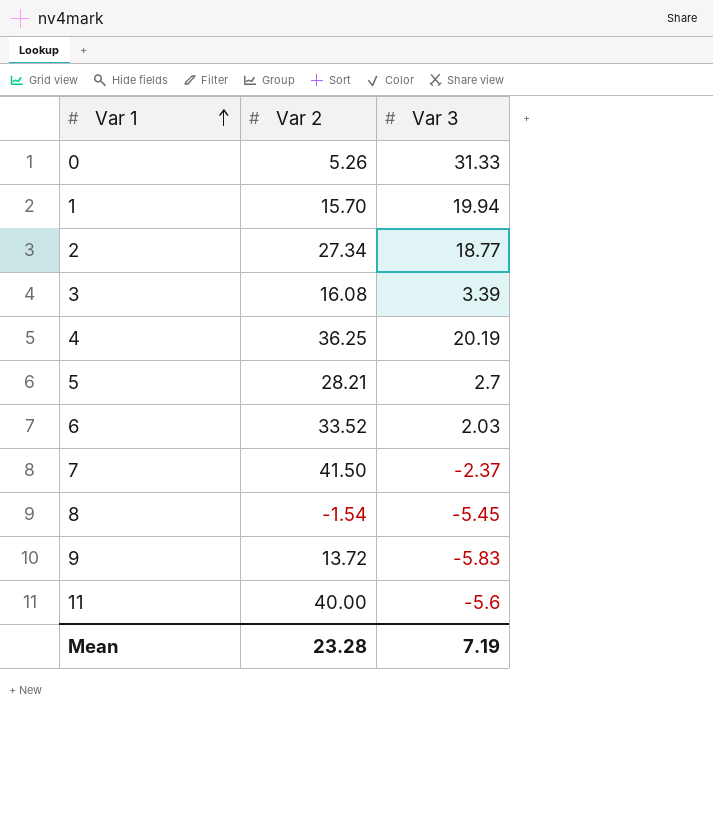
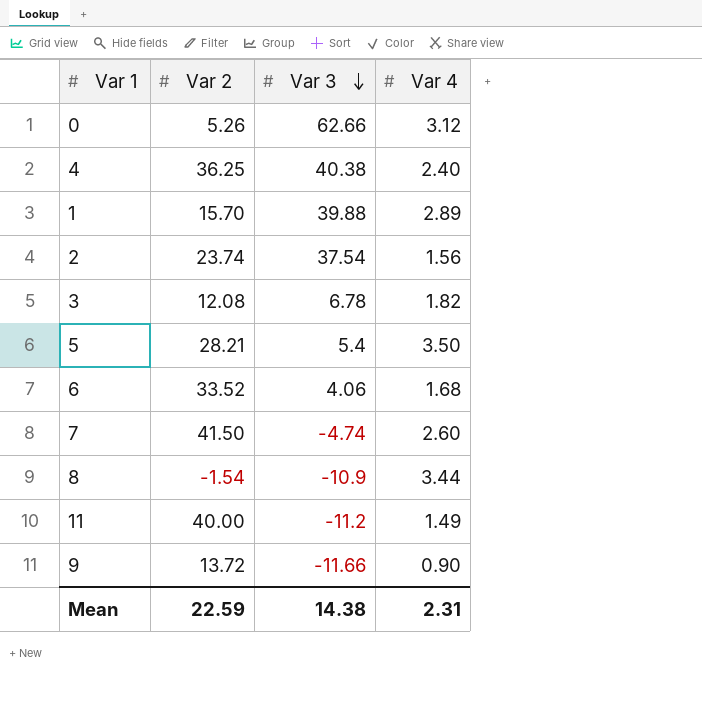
row order: Var 1 ascending -> Var 3 descending
column Var 4 | position: none -> 4
0 | Var 3: 31.33 -> 62.66
4 | Var 3: 20.19 -> 40.38
1 | Var 3: 19.94 -> 39.88
2 | Var 2: 27.34 -> 23.74
2 | Var 3: 18.77 -> 37.54
3 | Var 2: 16.08 -> 12.08
3 | Var 3: 3.39 -> 6.78
5 | Var 3: 2.7 -> 5.4
6 | Var 3: 2.03 -> 4.06
7 | Var 3: -2.37 -> -4.74
8 | Var 3: -5.45 -> -10.9
11 | Var 3: -5.6 -> -11.2
9 | Var 3: -5.83 -> -11.66
Mean | Var 2: 23.28 -> 22.59
Mean | Var 3: 7.19 -> 14.38

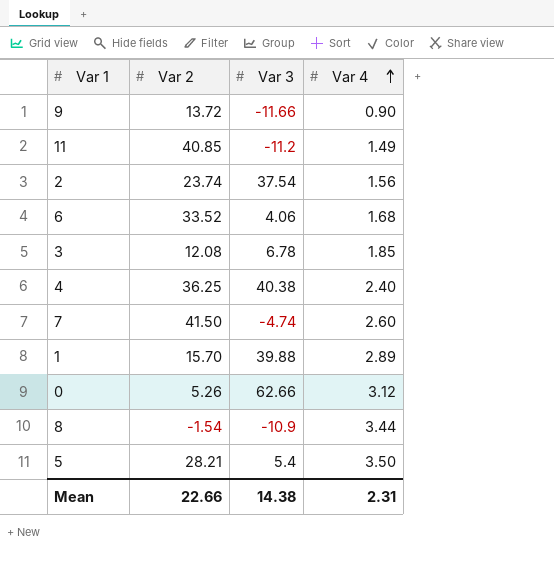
row order: Var 3 descending -> Var 4 ascending
11 | Var 2: 40.00 -> 40.85
3 | Var 4: 1.82 -> 1.85
Mean | Var 2: 22.59 -> 22.66

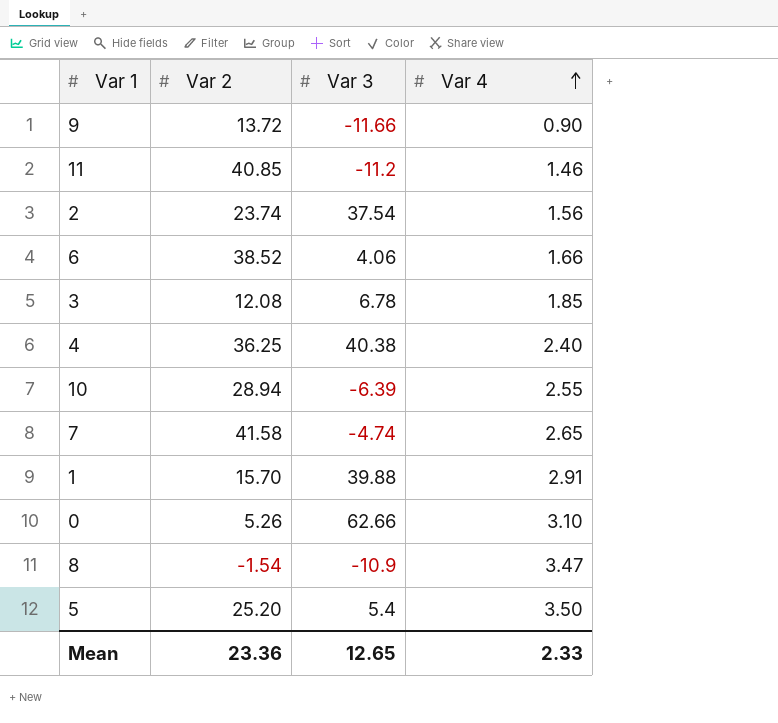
11 | Var 4: 1.49 -> 1.46
6 | Var 2: 33.52 -> 38.52
6 | Var 4: 1.68 -> 1.66
row 10: none -> 28.94 | -6.39 | 2.55
7 | Var 2: 41.50 -> 41.58
7 | Var 4: 2.60 -> 2.65
1 | Var 4: 2.89 -> 2.91
0 | Var 4: 3.12 -> 3.10
8 | Var 4: 3.44 -> 3.47
5 | Var 2: 28.21 -> 25.20
Mean | Var 2: 22.66 -> 23.36
Mean | Var 3: 14.38 -> 12.65
Mean | Var 4: 2.31 -> 2.33

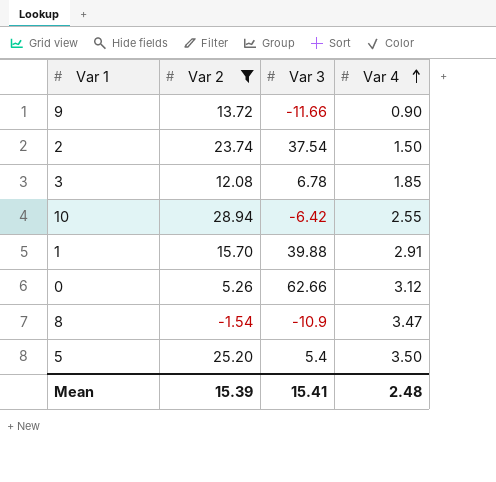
filter: none -> Var 2 <= 28.94
2 | Var 4: 1.56 -> 1.50
10 | Var 3: -6.39 -> -6.42
0 | Var 4: 3.10 -> 3.12
Mean | Var 2: 23.36 -> 15.39
Mean | Var 3: 12.65 -> 15.41
Mean | Var 4: 2.33 -> 2.48

